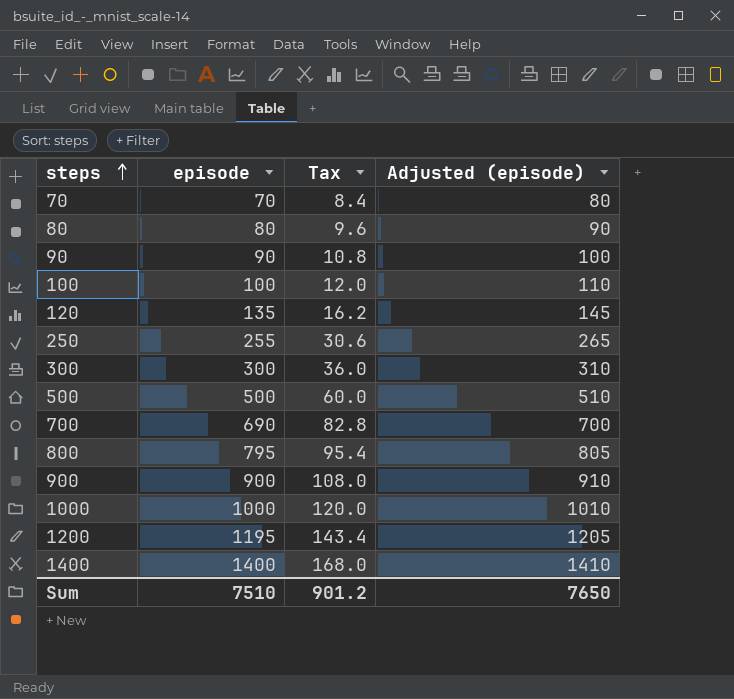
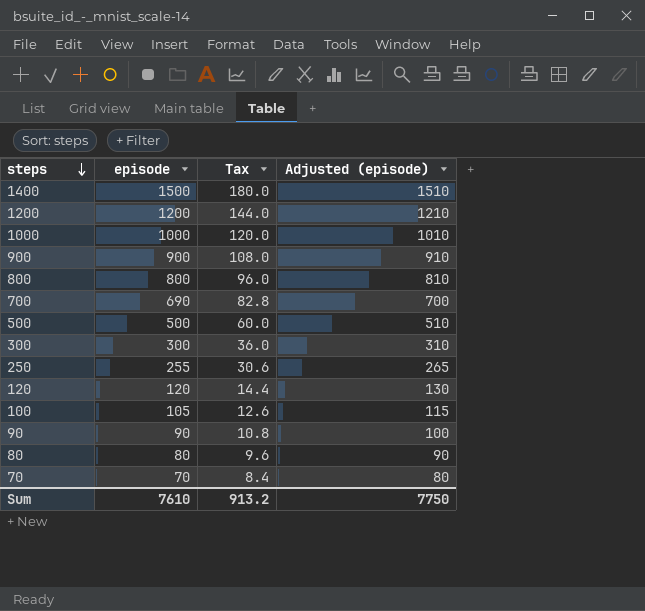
row order: steps ascending -> steps descending
1400 | episode: 1400 -> 1500
1400 | Tax: 168.0 -> 180.0
1400 | Adjusted (episode): 1410 -> 1510
1200 | episode: 1195 -> 1200
1200 | Tax: 143.4 -> 144.0
1200 | Adjusted (episode): 1205 -> 1210
800 | episode: 795 -> 800
800 | Tax: 95.4 -> 96.0
800 | Adjusted (episode): 805 -> 810
120 | episode: 135 -> 120
120 | Tax: 16.2 -> 14.4
120 | Adjusted (episode): 145 -> 130
100 | episode: 100 -> 105
100 | Tax: 12.0 -> 12.6
100 | Adjusted (episode): 110 -> 115
Sum | episode: 7510 -> 7610
Sum | Tax: 901.2 -> 913.2
Sum | Adjusted (episode): 7650 -> 7750

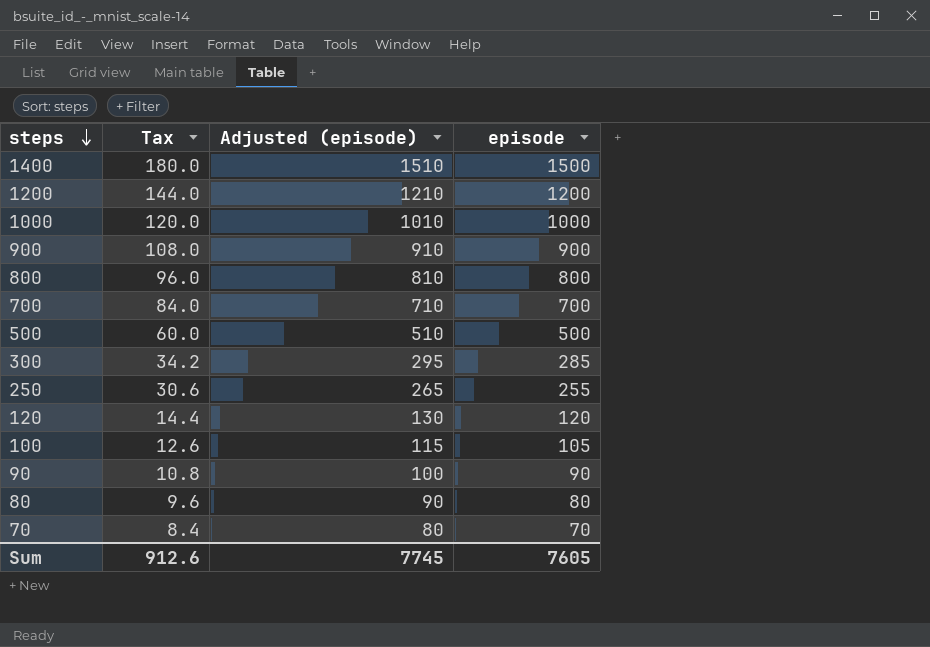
column episode | position: 2 -> 4
700 | Tax: 82.8 -> 84.0
700 | Adjusted (episode): 700 -> 710
700 | episode: 690 -> 700
300 | Tax: 36.0 -> 34.2
300 | Adjusted (episode): 310 -> 295
300 | episode: 300 -> 285
Sum | Tax: 913.2 -> 912.6
Sum | Adjusted (episode): 7750 -> 7745
Sum | episode: 7610 -> 7605

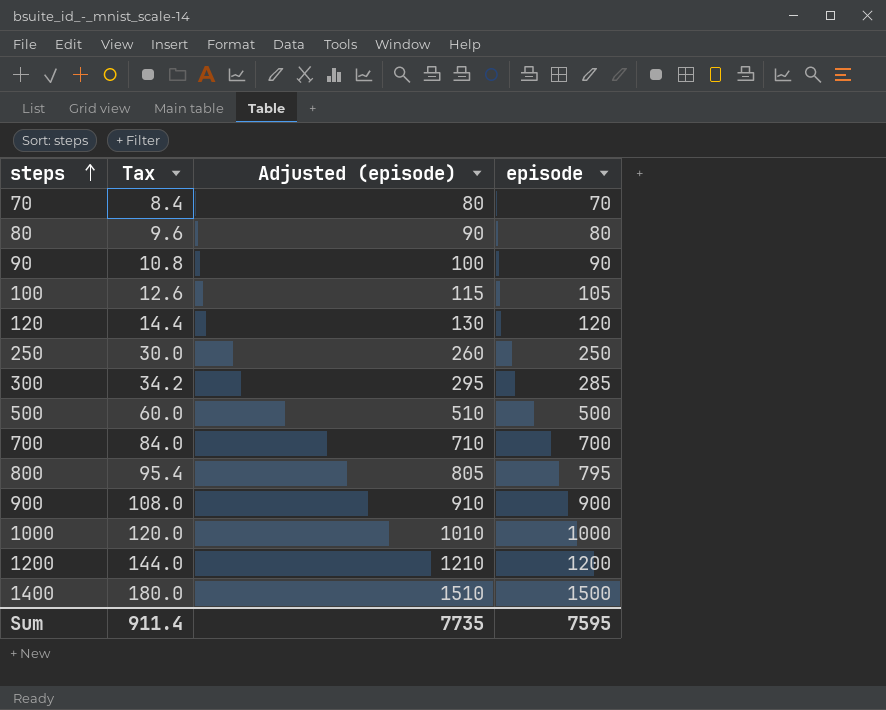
row order: steps descending -> steps ascending
250 | Tax: 30.6 -> 30.0
250 | Adjusted (episode): 265 -> 260
250 | episode: 255 -> 250
800 | Tax: 96.0 -> 95.4
800 | Adjusted (episode): 810 -> 805
800 | episode: 800 -> 795
Sum | Tax: 912.6 -> 911.4
Sum | Adjusted (episode): 7745 -> 7735
Sum | episode: 7605 -> 7595

